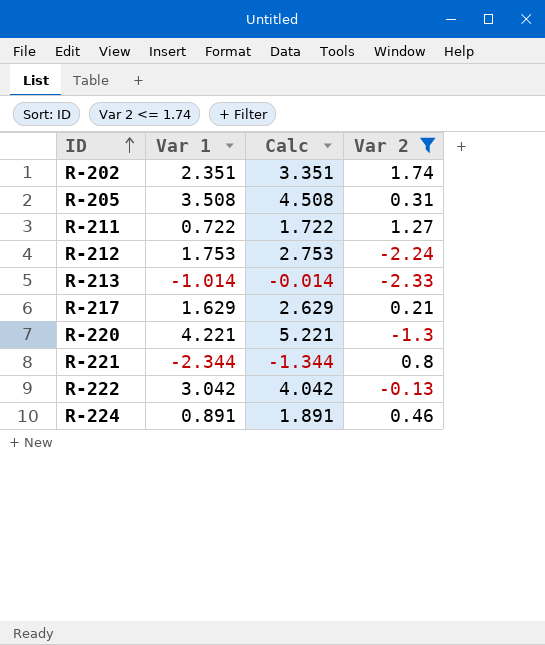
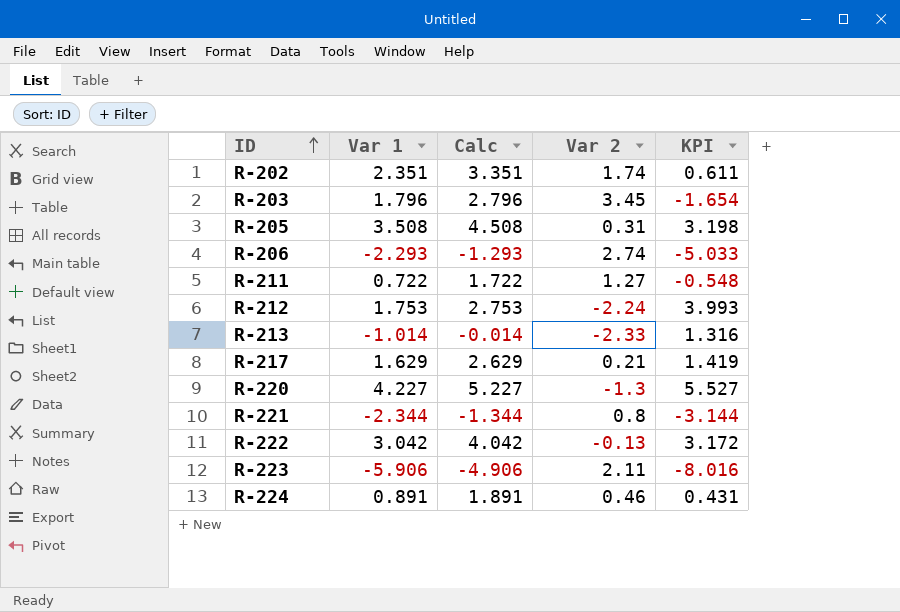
filter: Var 2 <= 1.74 -> none
column KPI | formula: none -> [Var 1] - [Var 2]
R-220 | Var 1: 4.221 -> 4.227
R-220 | Calc: 5.221 -> 5.227

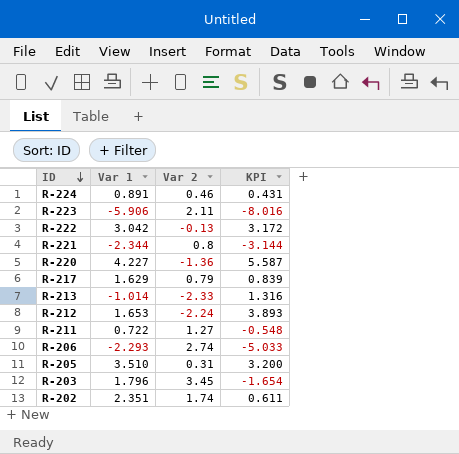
row order: ID ascending -> ID descending
column Calc | formula: [Var 1] + 1 -> none
R-220 | Var 2: -1.3 -> -1.36
R-220 | KPI: 5.527 -> 5.587
R-217 | Var 2: 0.21 -> 0.79
R-217 | KPI: 1.419 -> 0.839
R-212 | Var 1: 1.753 -> 1.653
R-212 | KPI: 3.993 -> 3.893
R-205 | Var 1: 3.508 -> 3.510
R-205 | KPI: 3.198 -> 3.200

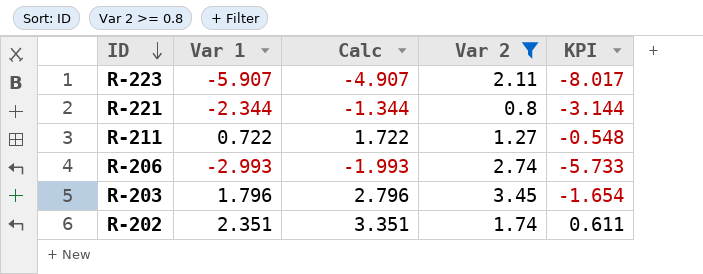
filter: none -> Var 2 >= 0.8
column Calc | formula: none -> [Var 1] + 1
R-223 | Var 1: -5.906 -> -5.907
R-223 | KPI: -8.016 -> -8.017
R-206 | Var 1: -2.293 -> -2.993
R-206 | KPI: -5.033 -> -5.733

